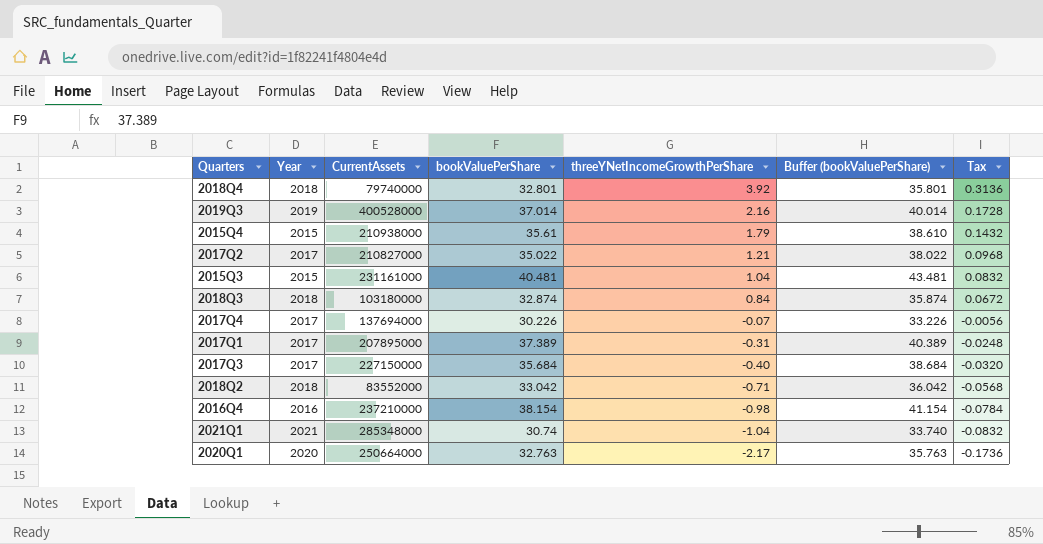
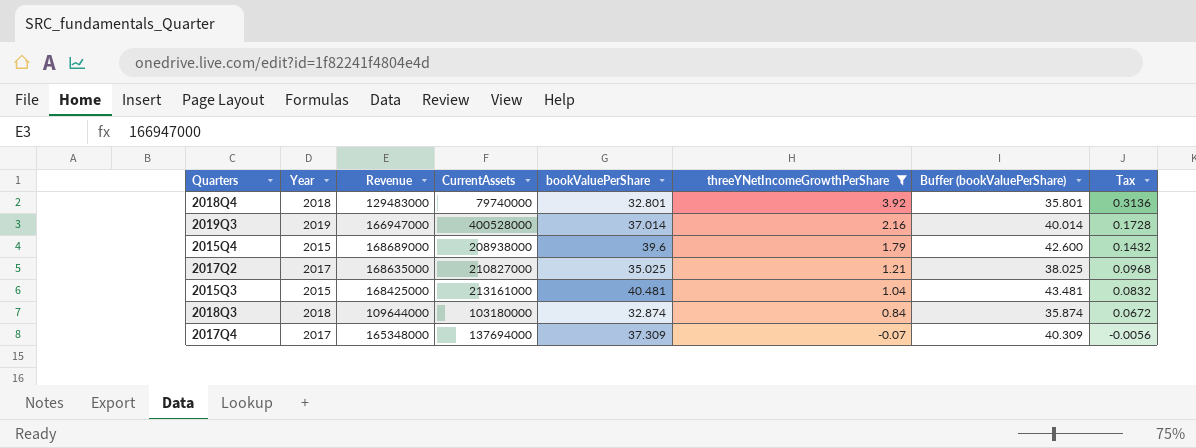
filter: none -> threeYNetIncomeGrowthPerShare >= -0.07
column Revenue | position: none -> 3
2015Q4 | CurrentAssets: 210938000 -> 208938000
2015Q4 | bookValuePerShare: 35.61 -> 39.6
2015Q4 | Buffer (bookValuePerShare): 38.610 -> 42.600
2017Q2 | bookValuePerShare: 35.022 -> 35.025
2017Q2 | Buffer (bookValuePerShare): 38.022 -> 38.025
2015Q3 | CurrentAssets: 231161000 -> 213161000
2017Q4 | bookValuePerShare: 30.226 -> 37.309
2017Q4 | Buffer (bookValuePerShare): 33.226 -> 40.309

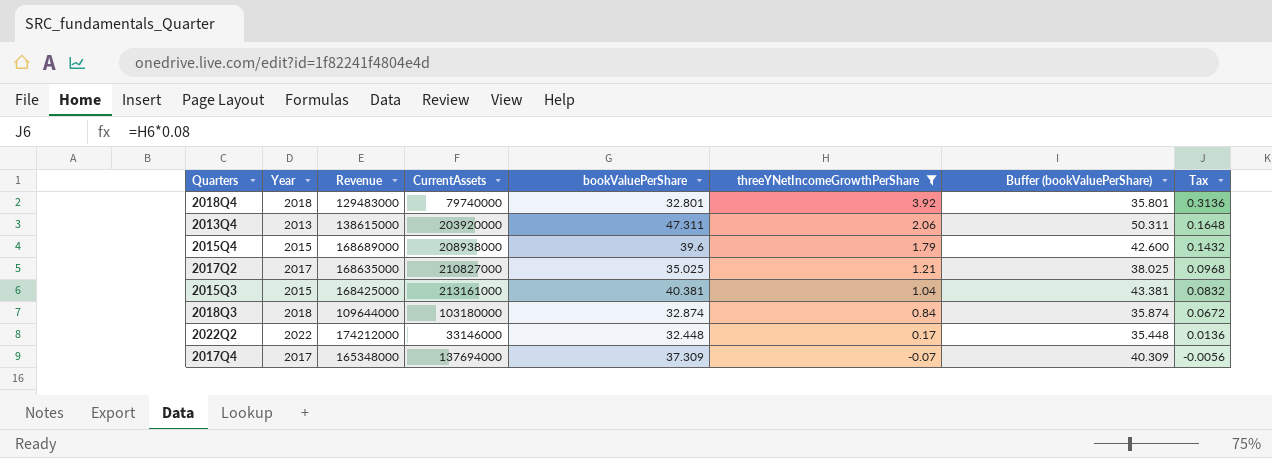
row 2019Q3: 2019 | 166947000 | 400528000 | 37.014 | 2.16 | 40.014 | 0.1728 -> none
row 2013Q4: none -> 2013 | 138615000 | 203920000 | 47.311 | 2.06 | 50.311 | 0.1648
2015Q3 | bookValuePerShare: 40.481 -> 40.381
2015Q3 | Buffer (bookValuePerShare): 43.481 -> 43.381
row 2022Q2: none -> 2022 | 174212000 | 33146000 | 32.448 | 0.17 | 35.448 | 0.0136

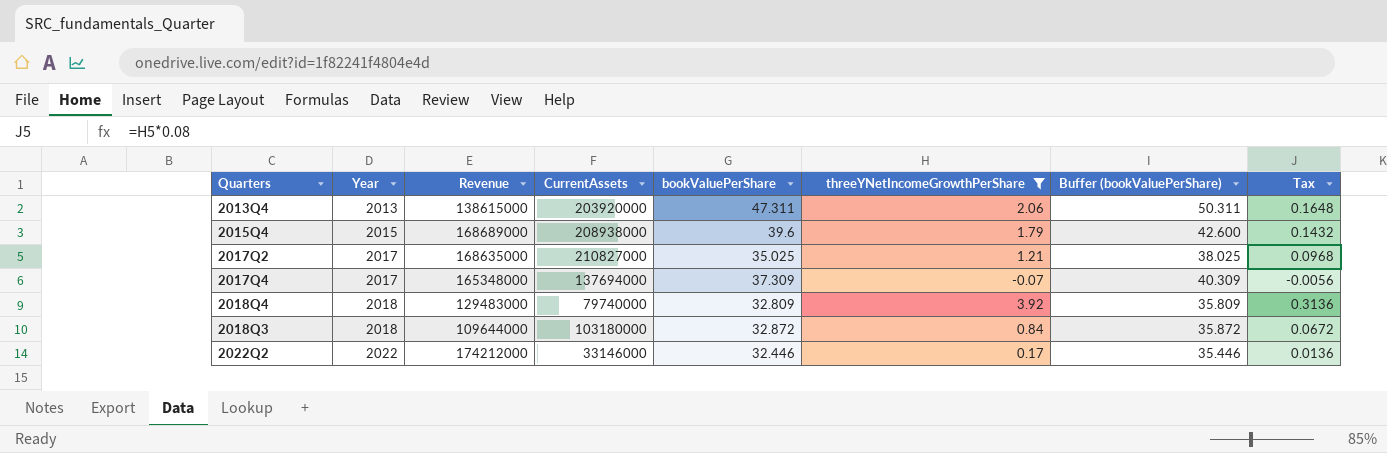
row order: threeYNetIncomeGrowthPerShare descending -> Year ascending
row 2015Q3: 2015 | 168425000 | 213161000 | 40.381 | 1.04 | 43.381 | 0.0832 -> none
2018Q4 | bookValuePerShare: 32.801 -> 32.809
2018Q4 | Buffer (bookValuePerShare): 35.801 -> 35.809
2018Q3 | bookValuePerShare: 32.874 -> 32.872
2018Q3 | Buffer (bookValuePerShare): 35.874 -> 35.872
2022Q2 | bookValuePerShare: 32.448 -> 32.446
2022Q2 | Buffer (bookValuePerShare): 35.448 -> 35.446

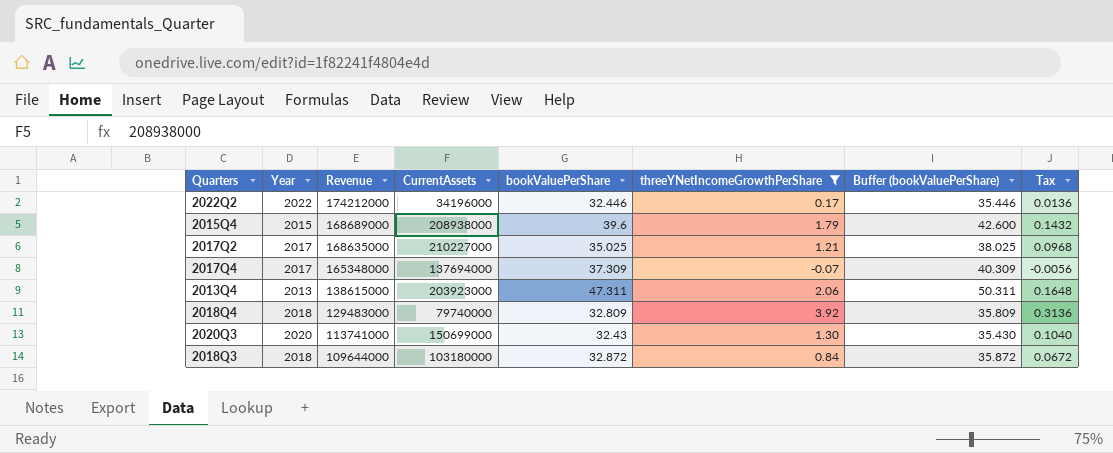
row order: Year ascending -> Revenue descending
2022Q2 | CurrentAssets: 33146000 -> 34196000
2017Q2 | CurrentAssets: 210827000 -> 210227000
2013Q4 | CurrentAssets: 203920000 -> 203923000
row 2020Q3: none -> 2020 | 113741000 | 150699000 | 32.43 | 1.30 | 35.430 | 0.1040

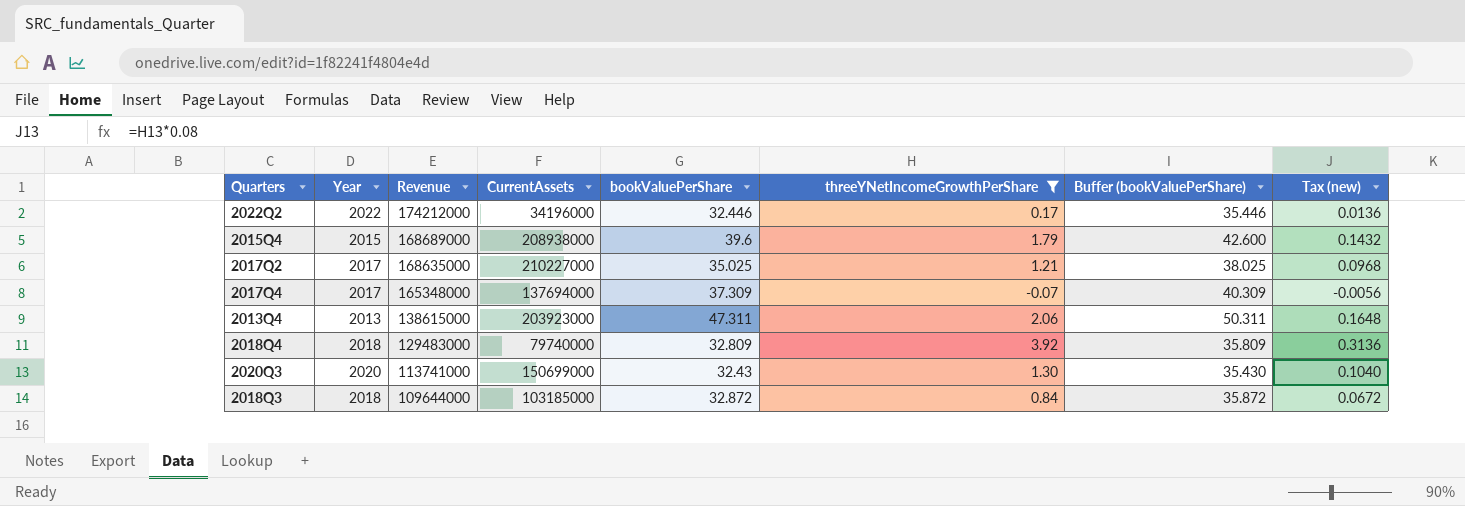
column name: Tax -> Tax (new)
2018Q3 | CurrentAssets: 103180000 -> 103185000

